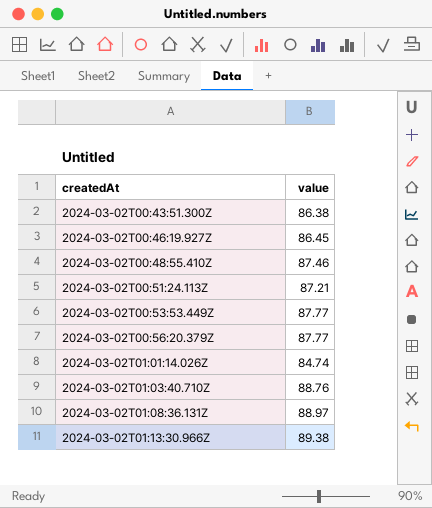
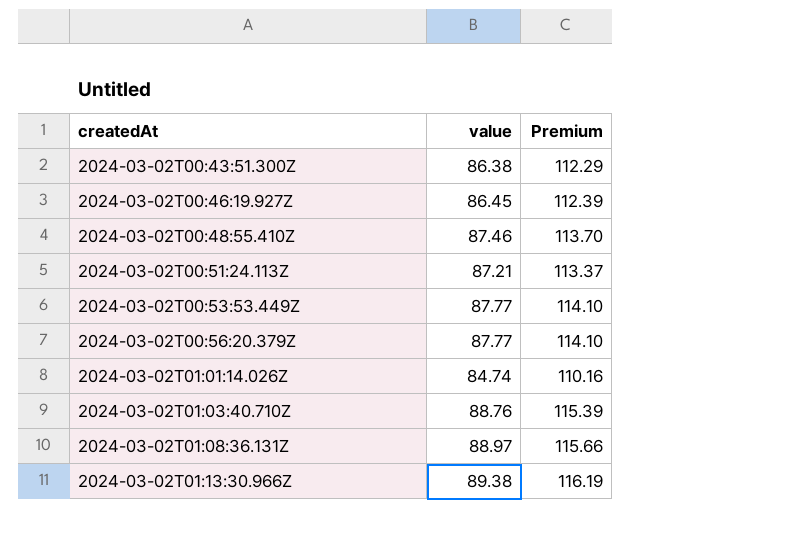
column Premium | formula: none -> [value] * 1.3

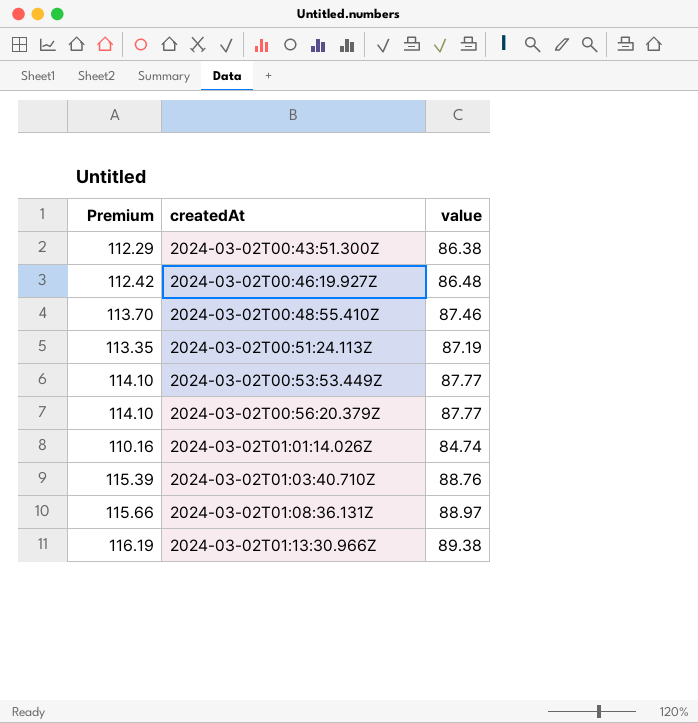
column Premium | position: 3 -> 1
2024-03-02T00:46:19.927Z | Premium: 112.39 -> 112.42
2024-03-02T00:46:19.927Z | value: 86.45 -> 86.48
2024-03-02T00:51:24.113Z | Premium: 113.37 -> 113.35
2024-03-02T00:51:24.113Z | value: 87.21 -> 87.19

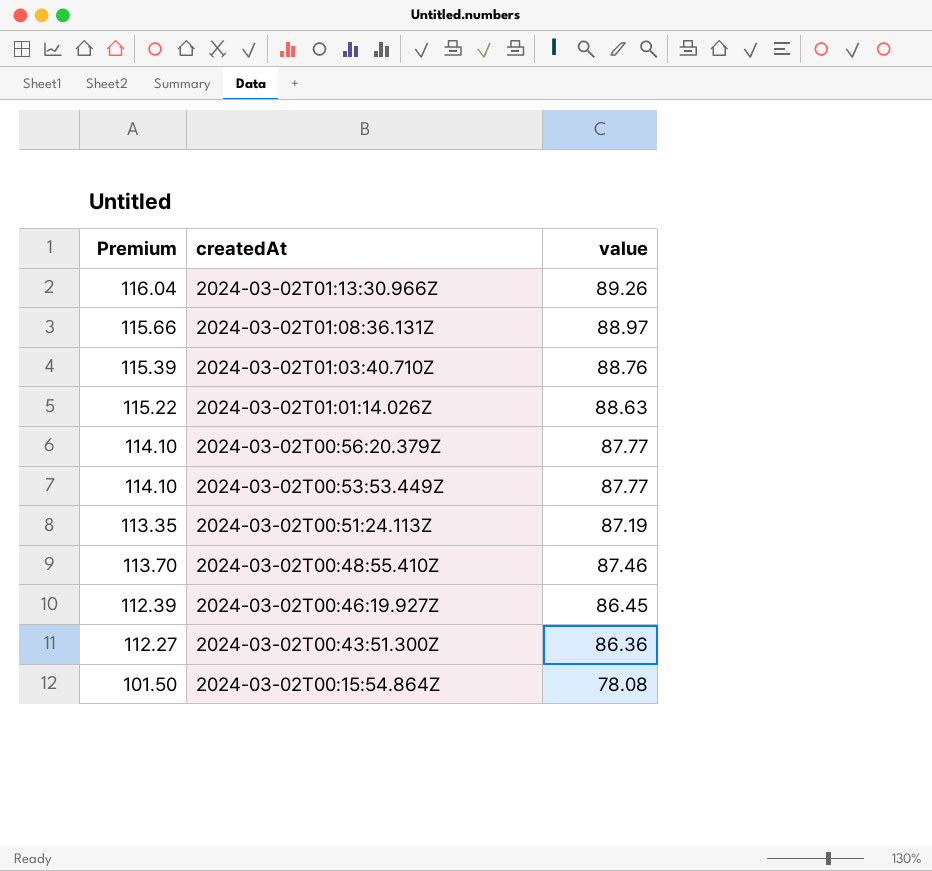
row order: createdAt ascending -> createdAt descending
2024-03-02T01:13:30.966Z | Premium: 116.19 -> 116.04
2024-03-02T01:13:30.966Z | value: 89.38 -> 89.26
2024-03-02T01:01:14.026Z | Premium: 110.16 -> 115.22
2024-03-02T01:01:14.026Z | value: 84.74 -> 88.63
2024-03-02T00:46:19.927Z | Premium: 112.42 -> 112.39
2024-03-02T00:46:19.927Z | value: 86.48 -> 86.45
2024-03-02T00:43:51.300Z | Premium: 112.29 -> 112.27
2024-03-02T00:43:51.300Z | value: 86.38 -> 86.36
row 2024-03-02T00:15:54.864Z: none -> 101.50 | 78.08

